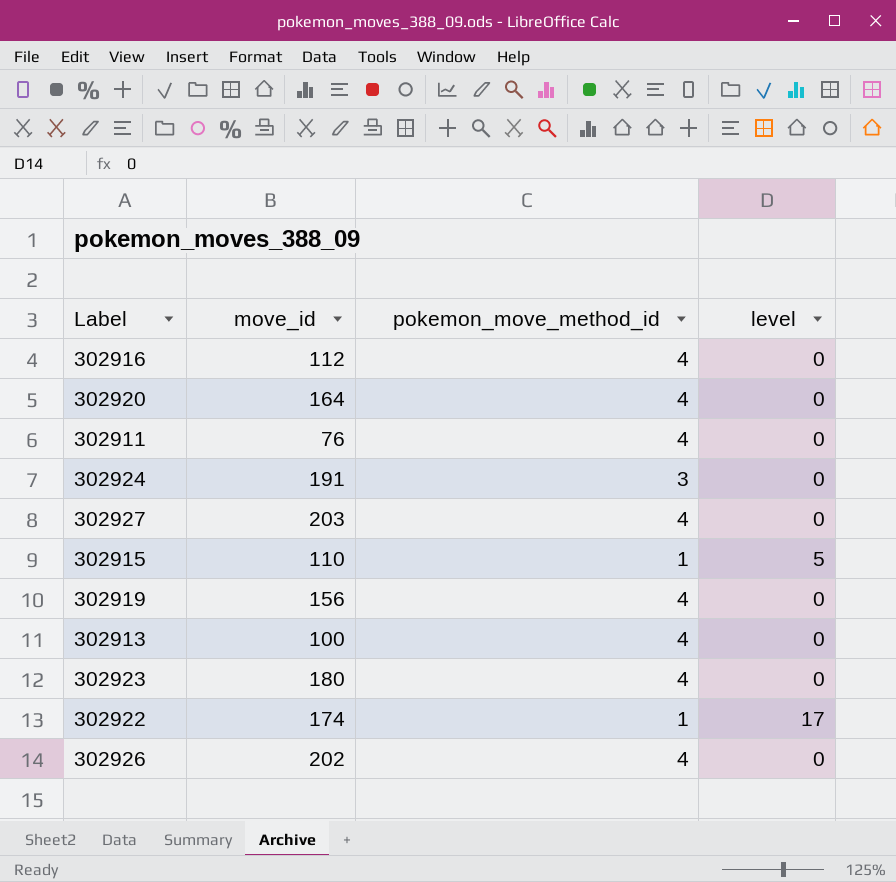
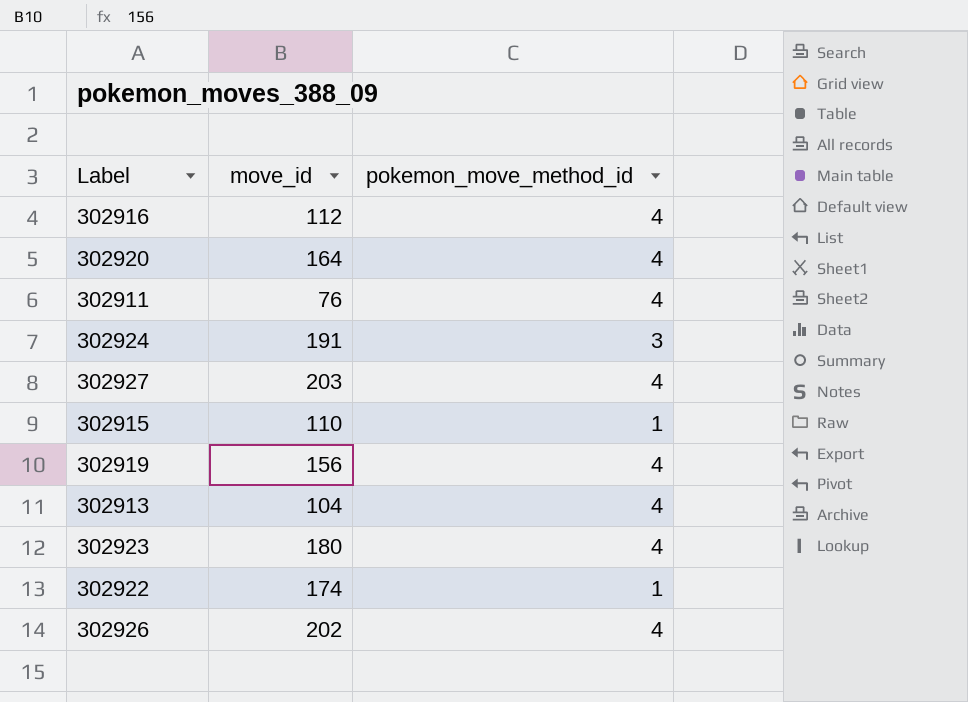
column level | position: 4 -> none
302913 | move_id: 100 -> 104

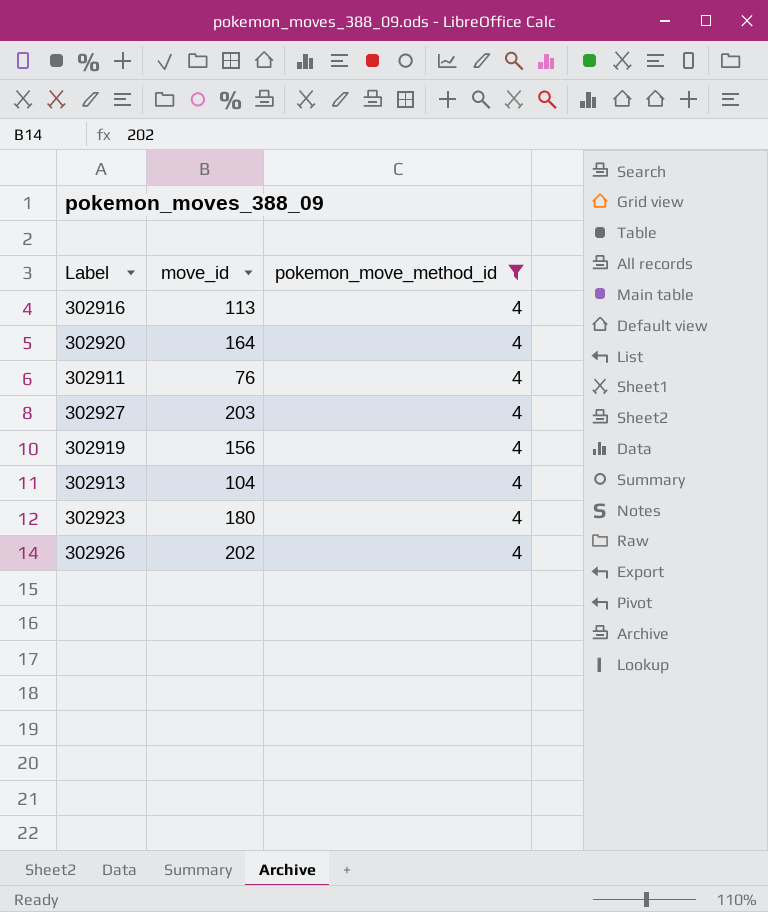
filter: none -> pokemon_move_method_id = 4
302916 | move_id: 112 -> 113

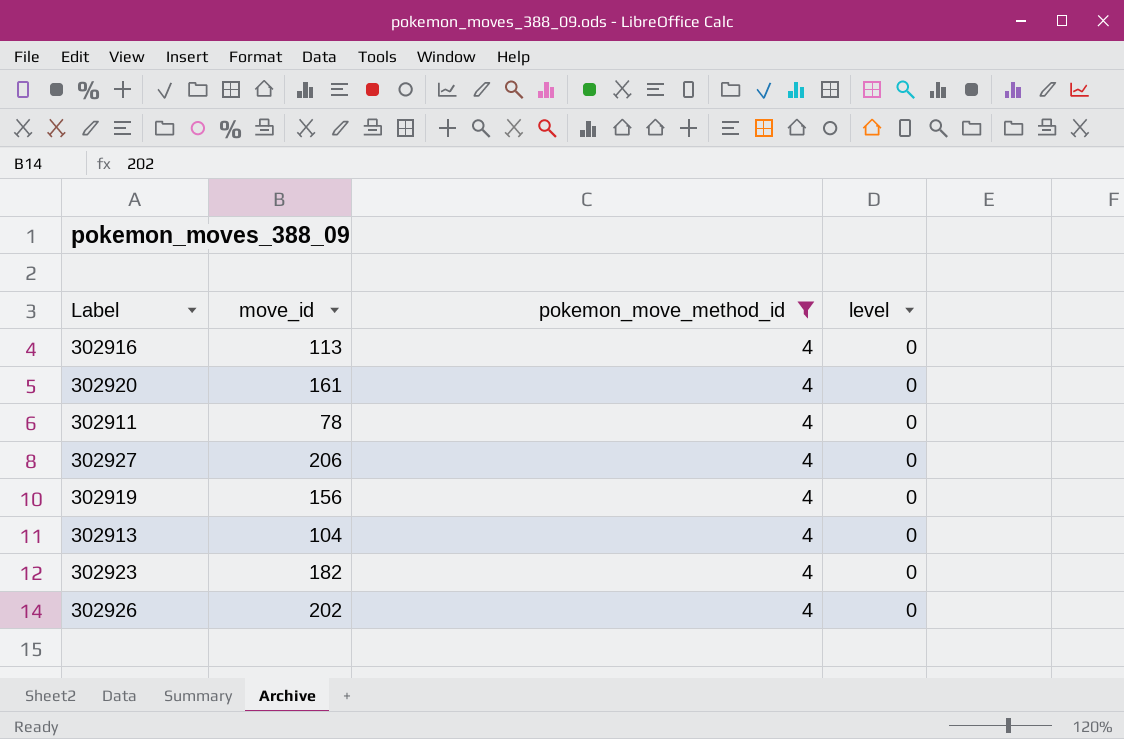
column level | position: none -> 4
302920 | move_id: 164 -> 161
302911 | move_id: 76 -> 78
302927 | move_id: 203 -> 206
302923 | move_id: 180 -> 182

